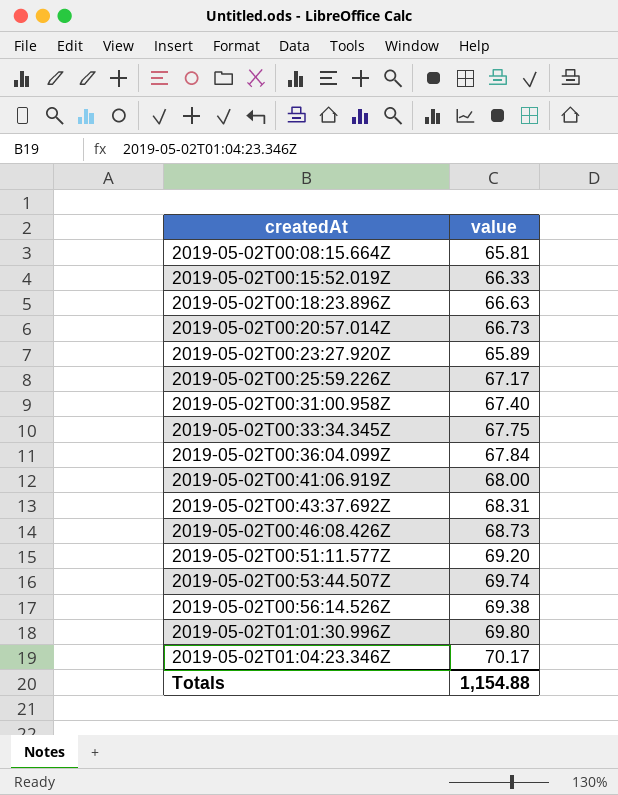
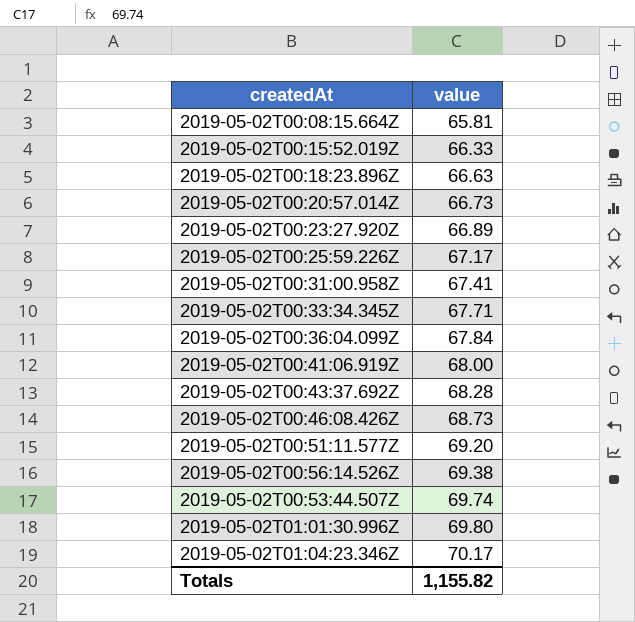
row order: createdAt ascending -> value ascending
2019-05-02T00:23:27.920Z | value: 65.89 -> 66.89
2019-05-02T00:31:00.958Z | value: 67.40 -> 67.41
2019-05-02T00:33:34.345Z | value: 67.75 -> 67.71
2019-05-02T00:43:37.692Z | value: 68.31 -> 68.28
Totals | value: 1,154.88 -> 1,155.82

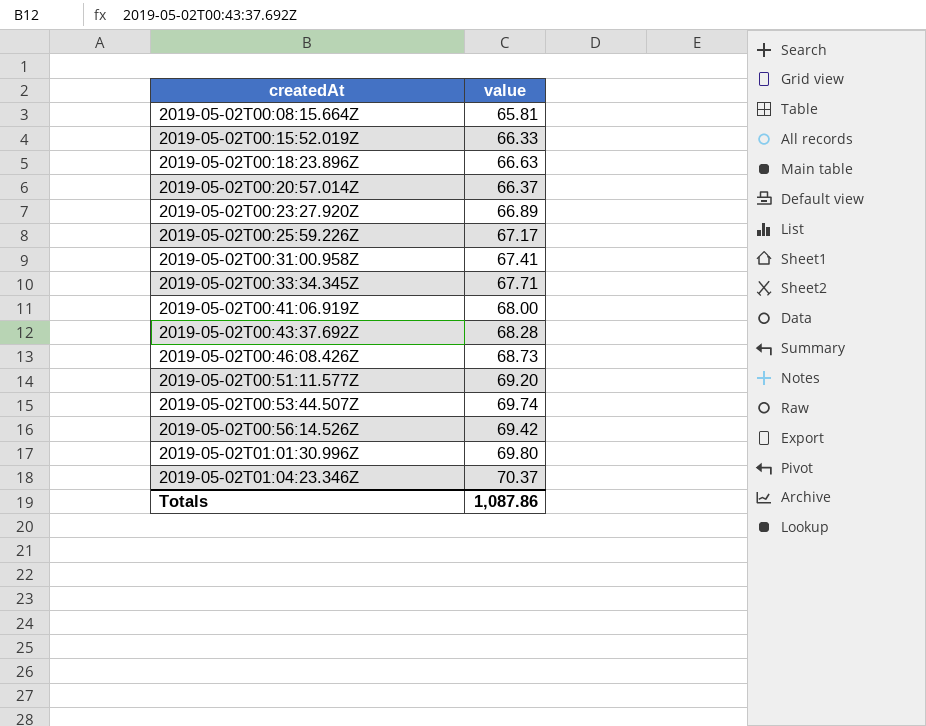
row order: value ascending -> createdAt ascending
row 2019-05-02T00:36:04.099Z: 67.84 -> none
2019-05-02T00:20:57.014Z | value: 66.73 -> 66.37
2019-05-02T00:56:14.526Z | value: 69.38 -> 69.42
2019-05-02T01:04:23.346Z | value: 70.17 -> 70.37
Totals | value: 1,155.82 -> 1,087.86

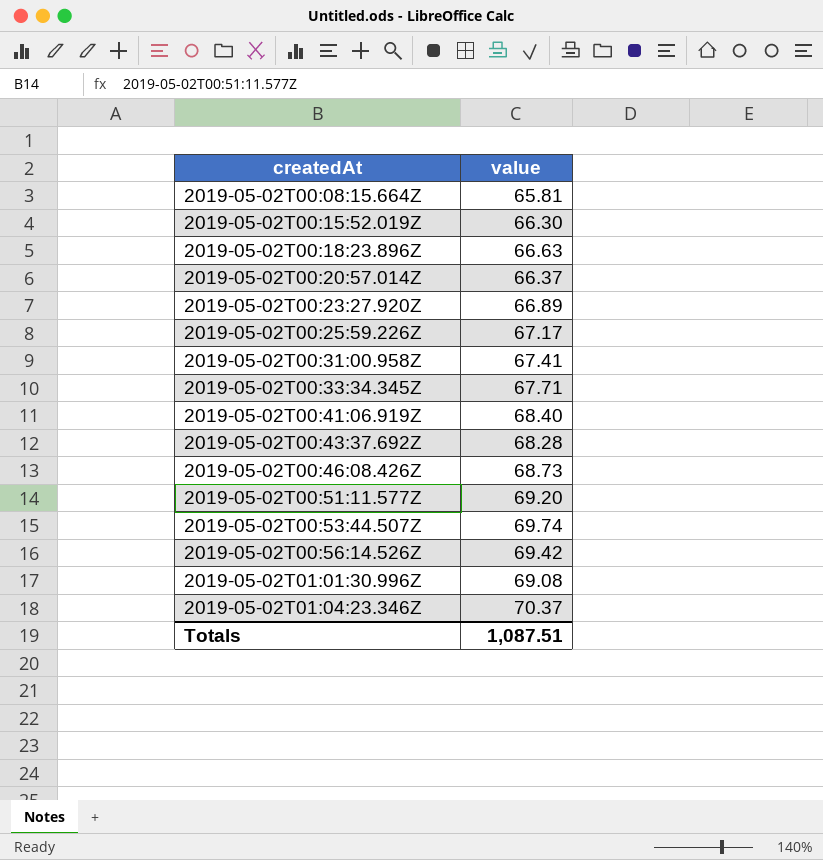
2019-05-02T00:15:52.019Z | value: 66.33 -> 66.30
2019-05-02T00:41:06.919Z | value: 68.00 -> 68.40
2019-05-02T01:01:30.996Z | value: 69.80 -> 69.08
Totals | value: 1,087.86 -> 1,087.51

